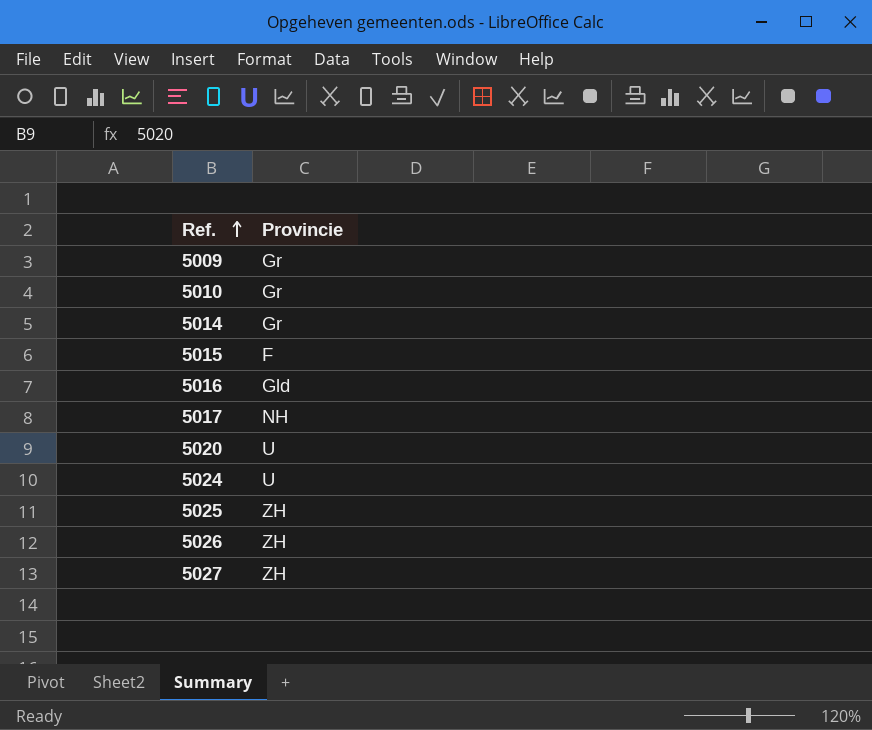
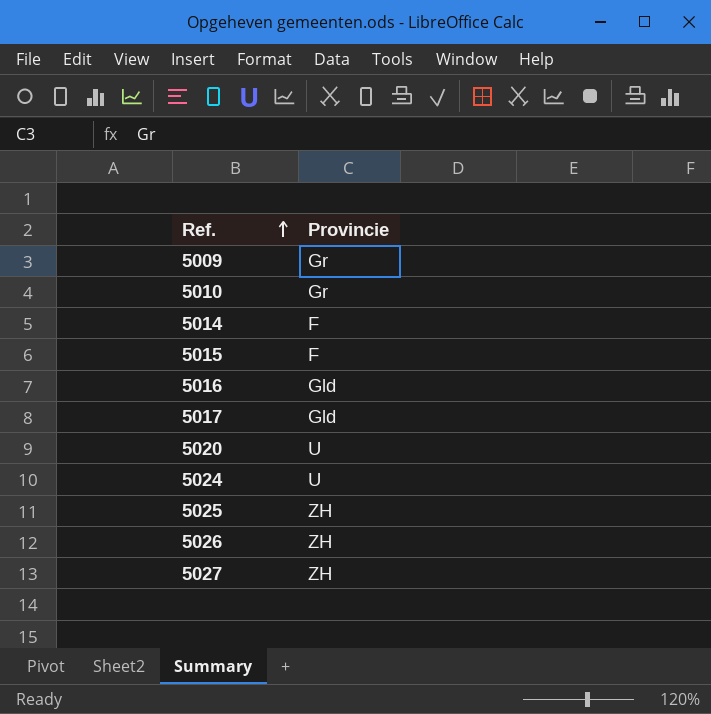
5014 | Provincie: Gr -> F
5017 | Provincie: NH -> Gld

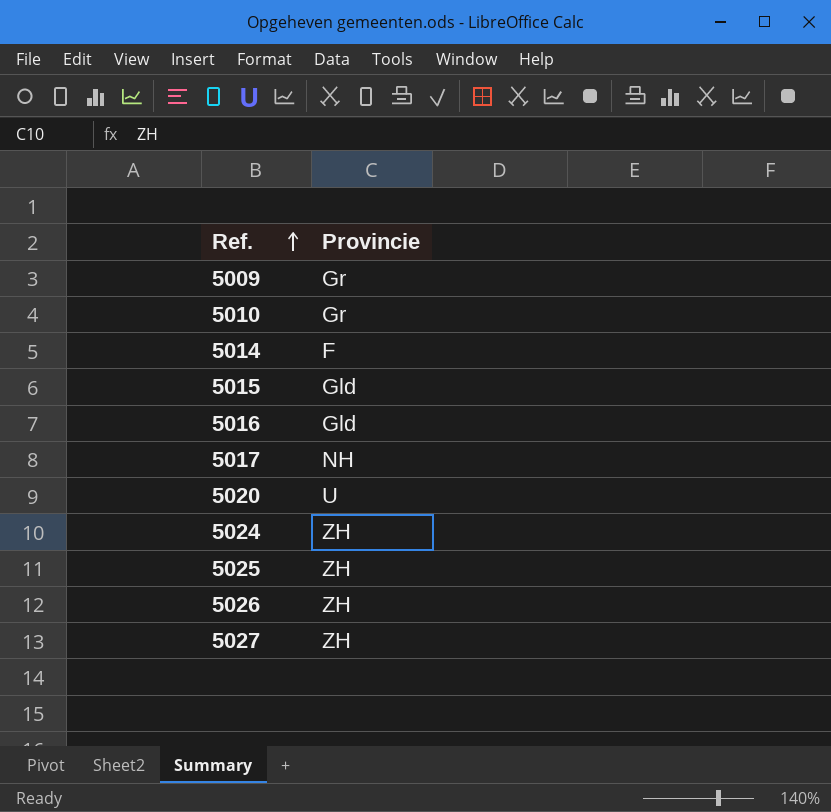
5015 | Provincie: F -> Gld
5017 | Provincie: Gld -> NH
5024 | Provincie: U -> ZH

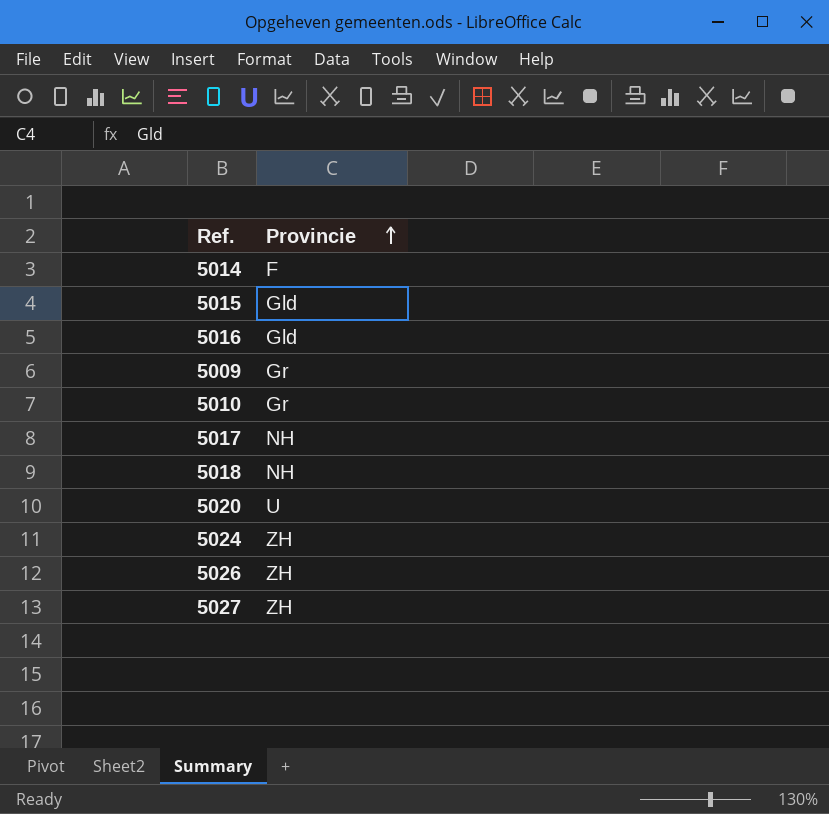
row order: Ref. ascending -> Provincie ascending
row 5025: ZH -> none
row 5018: none -> NH

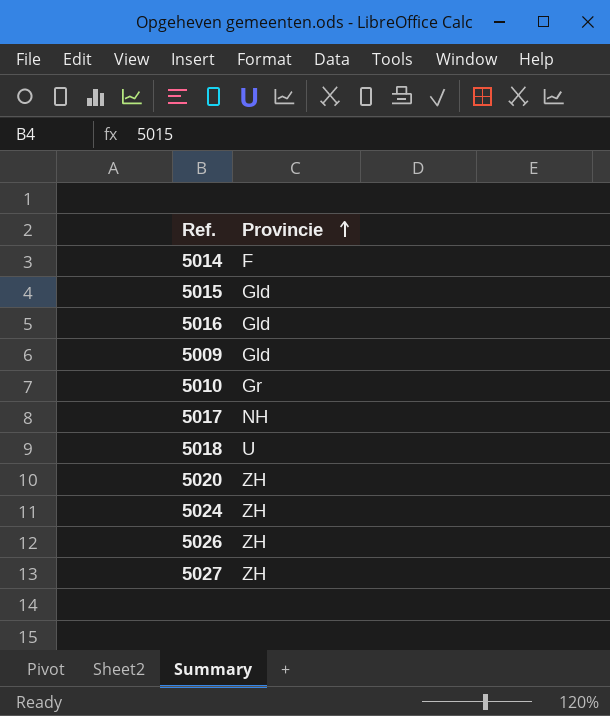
5009 | Provincie: Gr -> Gld
5018 | Provincie: NH -> U
5020 | Provincie: U -> ZH

